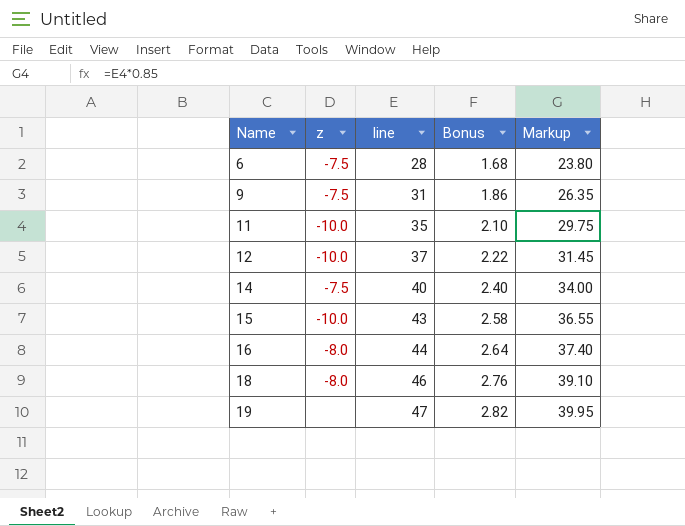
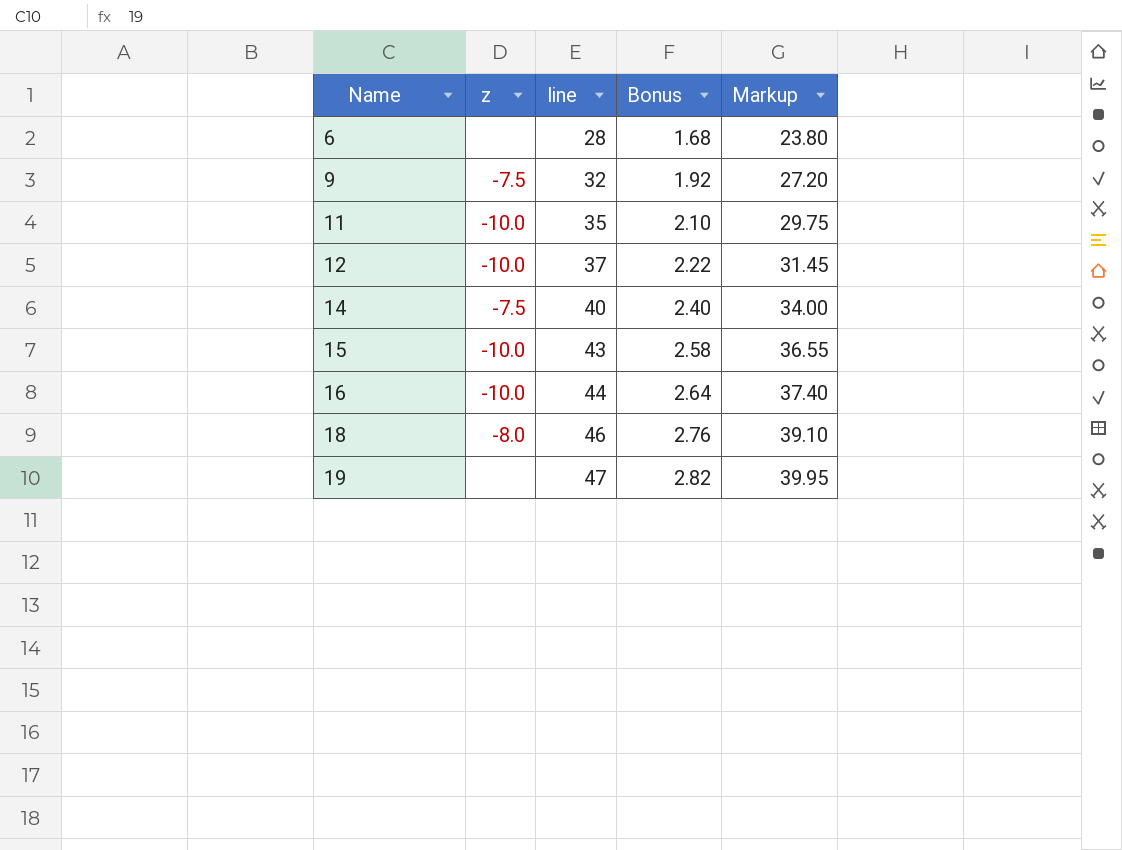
6 | z: -7.5 -> none
9 | line: 31 -> 32
9 | Bonus: 1.86 -> 1.92
9 | Markup: 26.35 -> 27.20
16 | z: -8.0 -> -10.0

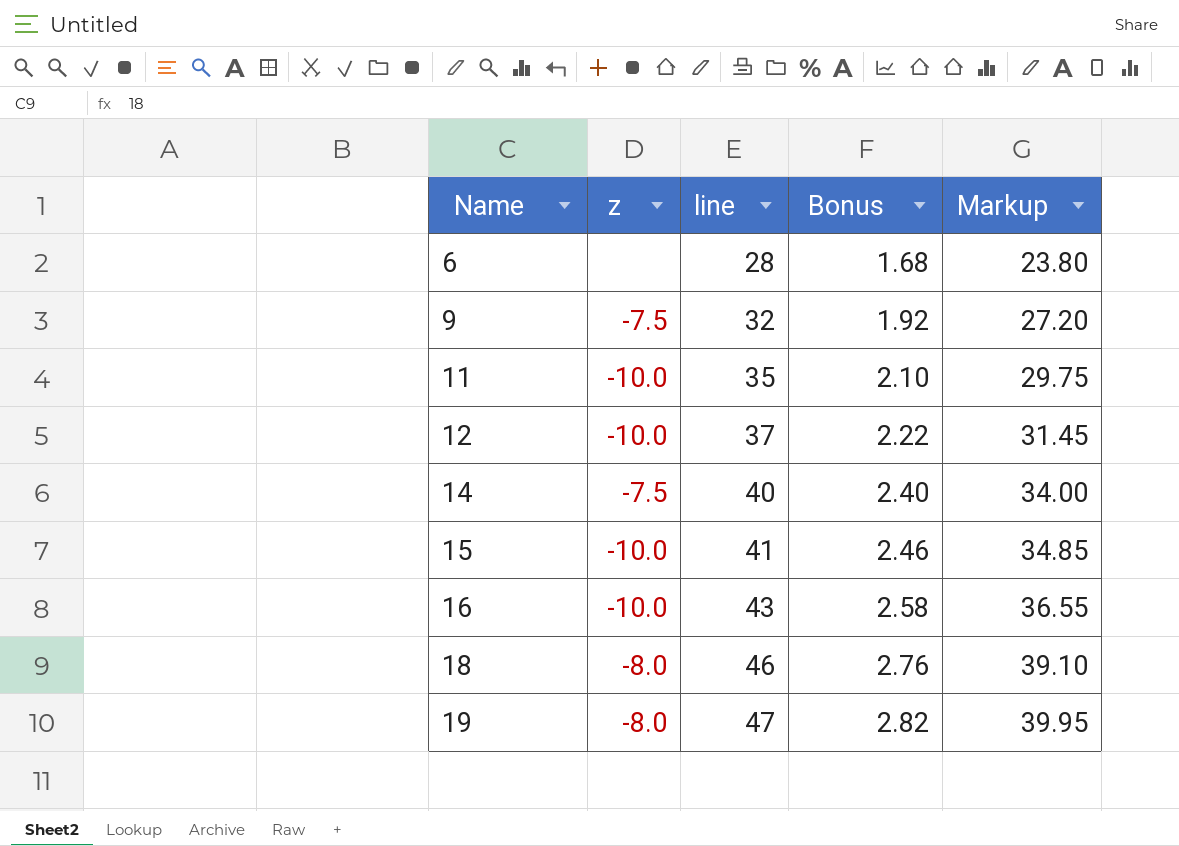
15 | line: 43 -> 41
15 | Bonus: 2.58 -> 2.46
15 | Markup: 36.55 -> 34.85
16 | line: 44 -> 43
16 | Bonus: 2.64 -> 2.58
16 | Markup: 37.40 -> 36.55
19 | z: none -> -8.0

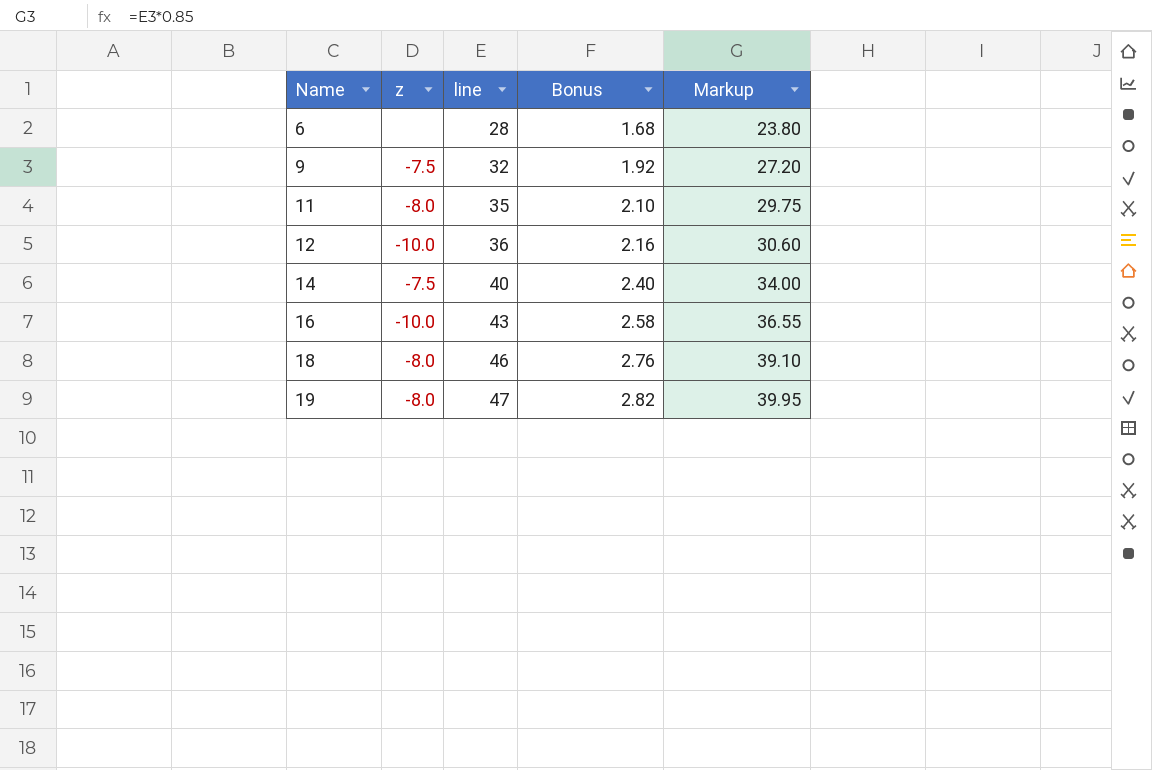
row 15: -10.0 | 41 | 2.46 | 34.85 -> none
11 | z: -10.0 -> -8.0
12 | line: 37 -> 36
12 | Bonus: 2.22 -> 2.16
12 | Markup: 31.45 -> 30.60

